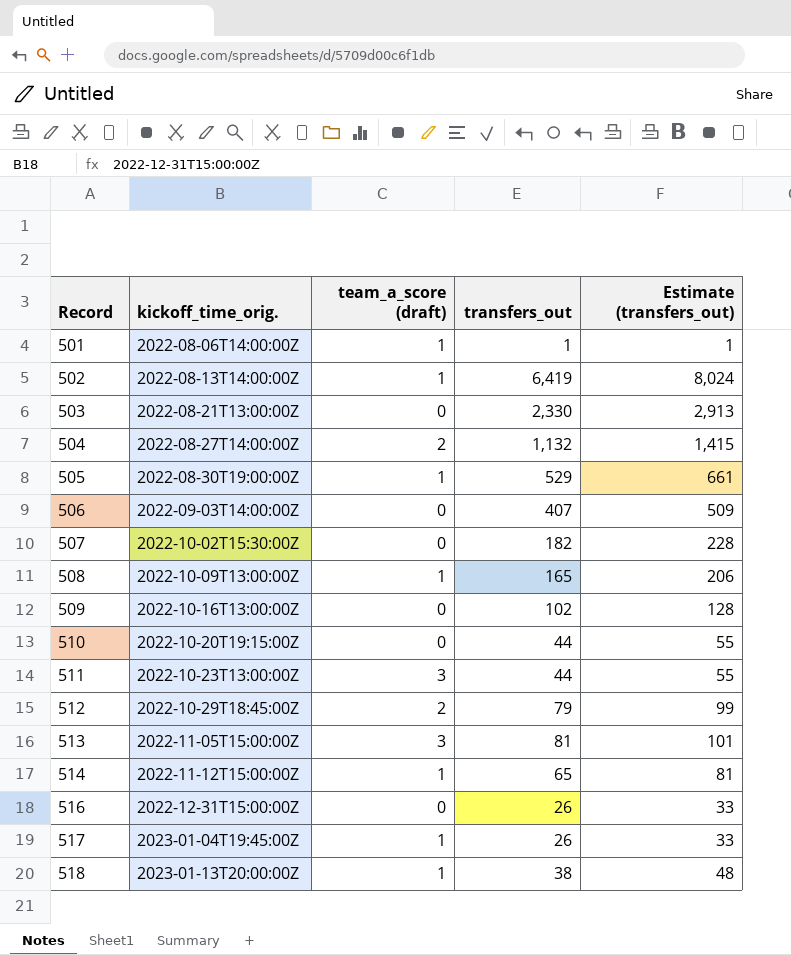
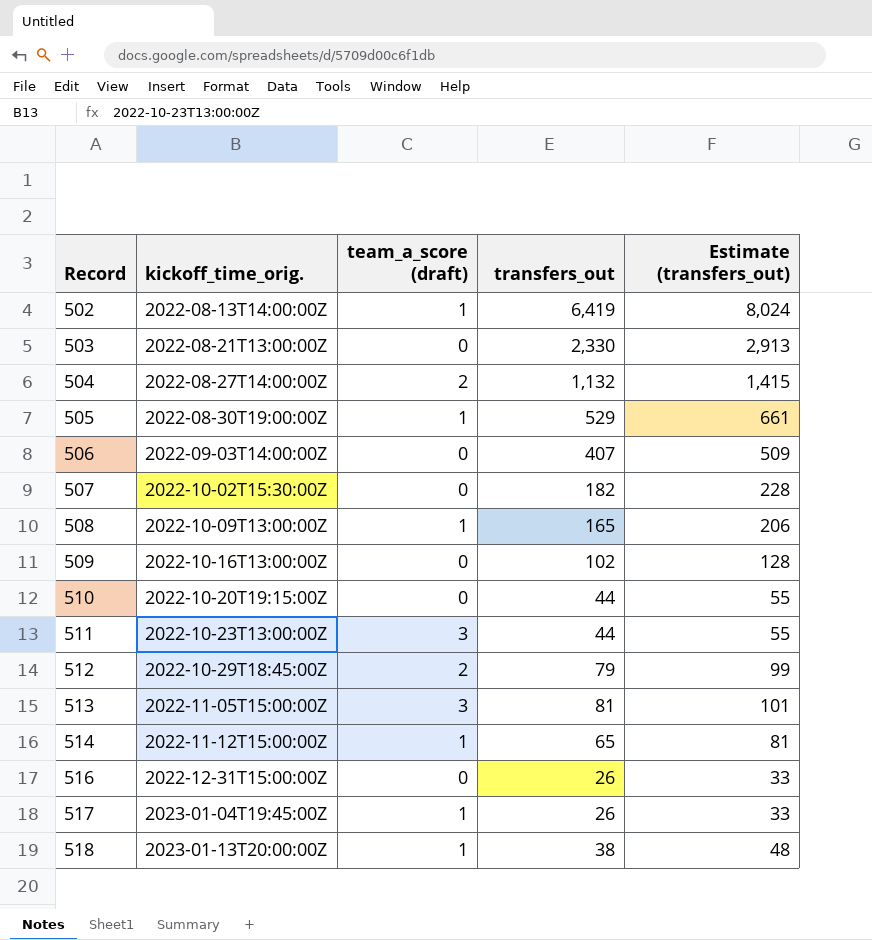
row 501: 2022-08-06T14:00:00Z | 1 | 1 | 1 -> none

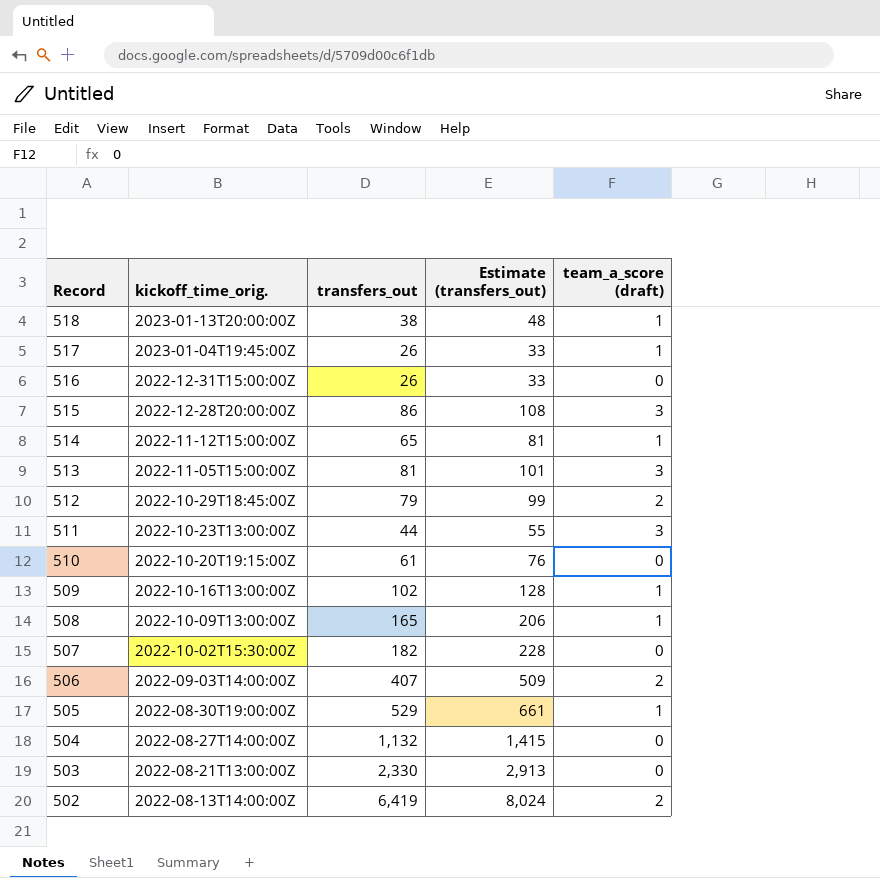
row order: Record ascending -> Record descending
column team_a_score (draft) | position: 3 -> 5
row 515: none -> 2022-12-28T20:00:00Z | 86 | 108 | 3
510 | transfers_out: 44 -> 61
510 | Estimate (transfers_out): 55 -> 76
509 | team_a_score (draft): 0 -> 1
506 | team_a_score (draft): 0 -> 2
504 | team_a_score (draft): 2 -> 0
502 | team_a_score (draft): 1 -> 2

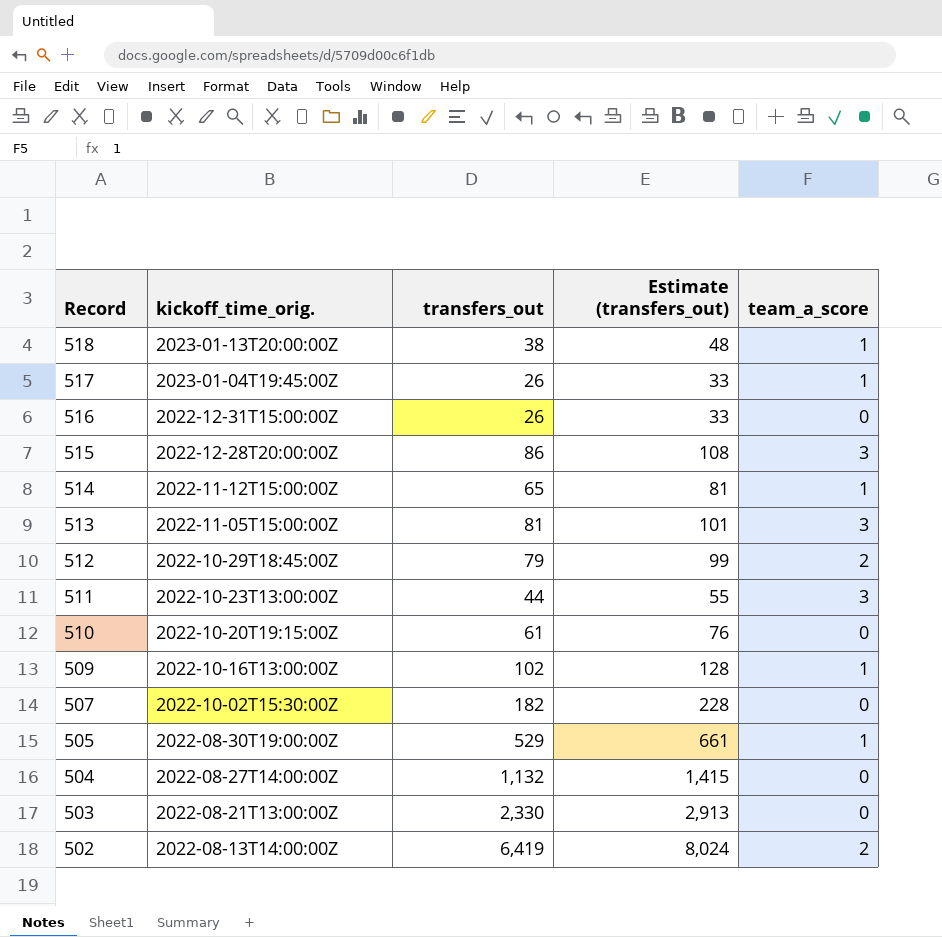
column name: team_a_score (draft) -> team_a_score
row 508: 2022-10-09T13:00:00Z | 165 | 206 | 1 -> none
row 506: 2022-09-03T14:00:00Z | 407 | 509 | 2 -> none

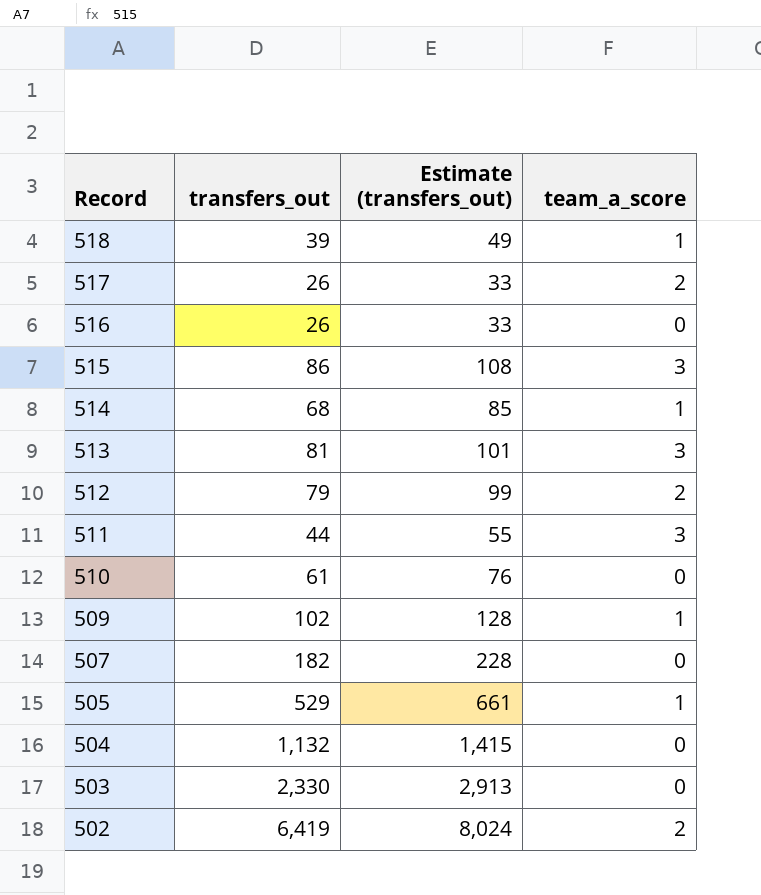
column kickoff_time_orig. | position: 2 -> none
518 | transfers_out: 38 -> 39
518 | Estimate (transfers_out): 48 -> 49
517 | team_a_score: 1 -> 2
514 | transfers_out: 65 -> 68
514 | Estimate (transfers_out): 81 -> 85

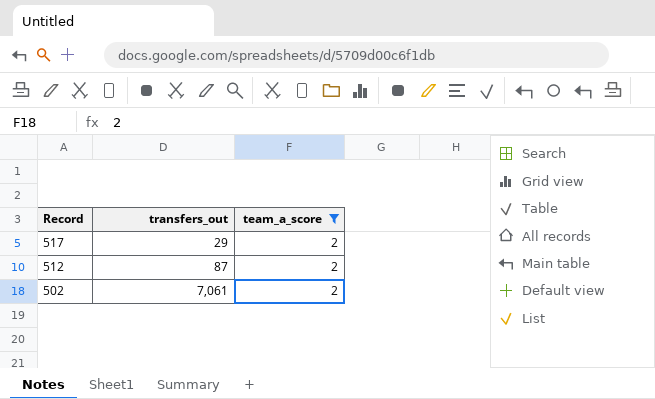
filter: none -> team_a_score = 2
column Estimate (transfers_out) | formula: [transfers_out] * 1.25 -> none
517 | transfers_out: 26 -> 29
512 | transfers_out: 79 -> 87
502 | transfers_out: 6,419 -> 7,061

